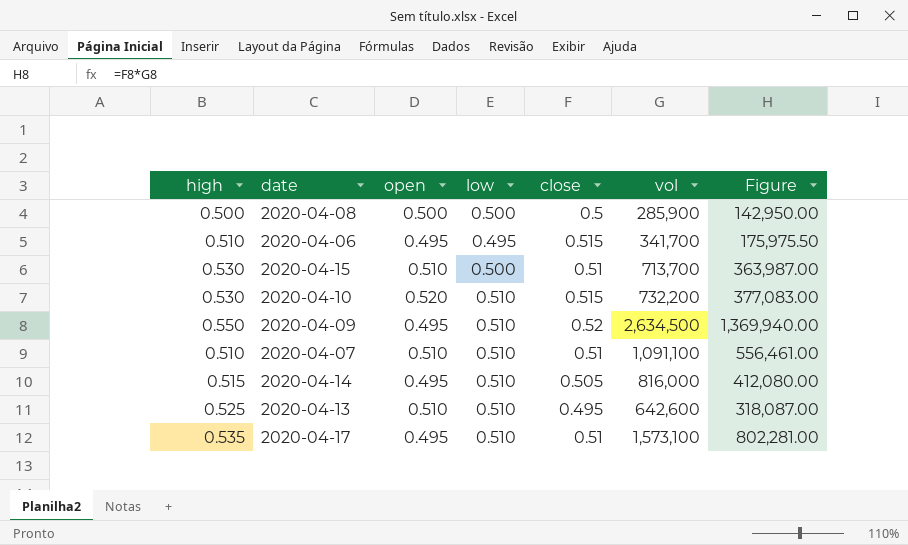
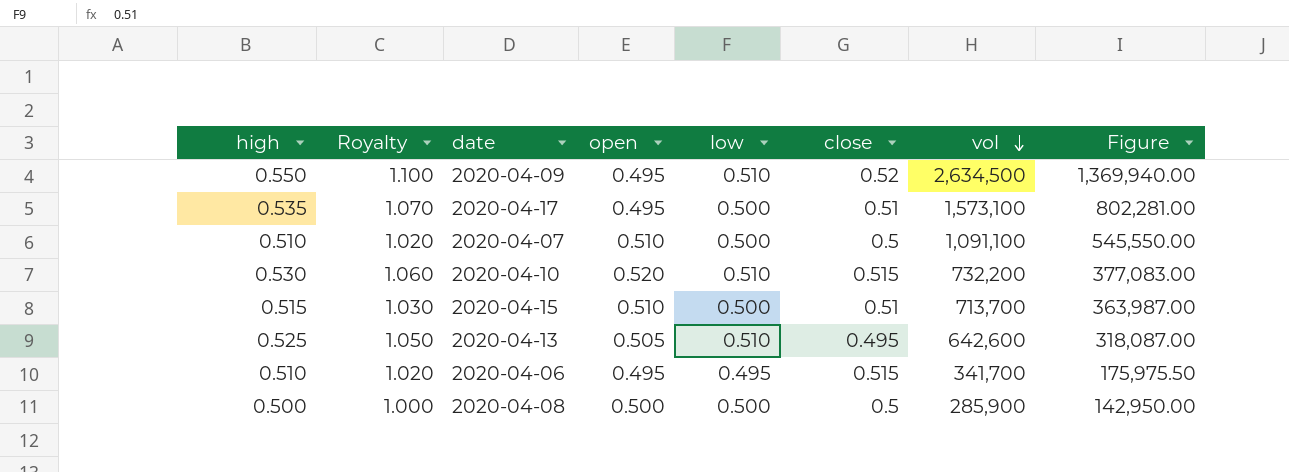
row order: none -> vol descending
column Royalty | formula: none -> [high] * 2
row 2020-04-14: 0.515 | 0.495 | 0.510 | 0.505 | 816,000 | 412,080.00 -> none
2020-04-17 | low: 0.510 -> 0.500
2020-04-07 | low: 0.510 -> 0.500
2020-04-07 | close: 0.51 -> 0.5
2020-04-07 | Figure: 556,461.00 -> 545,550.00
2020-04-15 | high: 0.530 -> 0.515
2020-04-13 | open: 0.510 -> 0.505

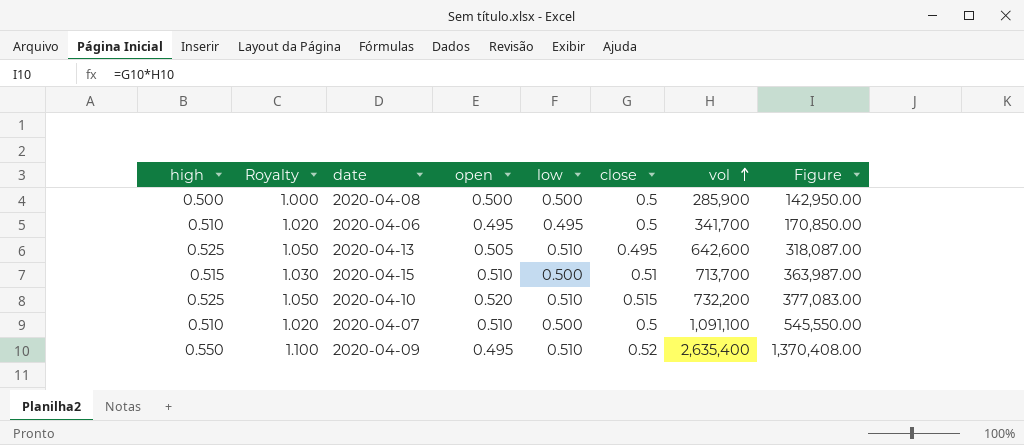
row order: vol descending -> vol ascending
row 2020-04-17: 0.535 | 1.070 | 0.495 | 0.500 | 0.51 | 1,573,100 | 802,281.00 -> none
2020-04-06 | close: 0.515 -> 0.5
2020-04-06 | Figure: 175,975.50 -> 170,850.00
2020-04-10 | high: 0.530 -> 0.525
2020-04-10 | Royalty: 1.060 -> 1.050
2020-04-09 | vol: 2,634,500 -> 2,635,400
2020-04-09 | Figure: 1,369,940.00 -> 1,370,408.00

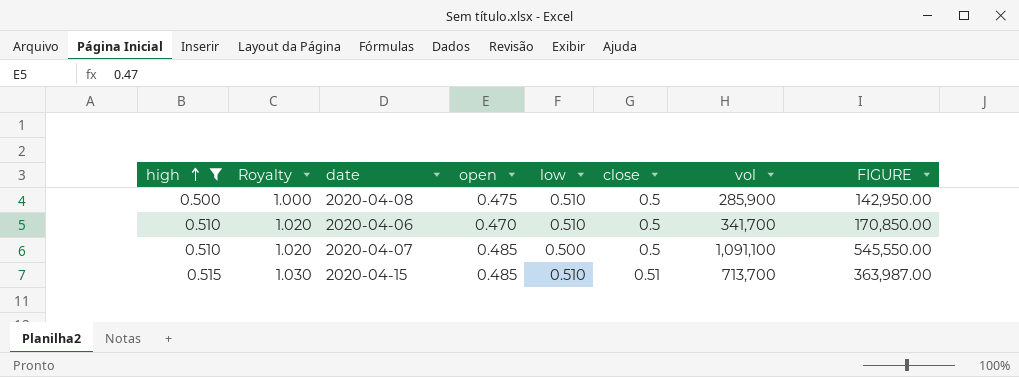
filter: none -> high <= 0.515
row order: vol ascending -> high ascending
column name: Figure -> FIGURE
2020-04-08 | open: 0.500 -> 0.475
2020-04-08 | low: 0.500 -> 0.510
2020-04-06 | open: 0.495 -> 0.470
2020-04-06 | low: 0.495 -> 0.510
2020-04-07 | open: 0.510 -> 0.485
2020-04-15 | open: 0.510 -> 0.485
2020-04-15 | low: 0.500 -> 0.510

